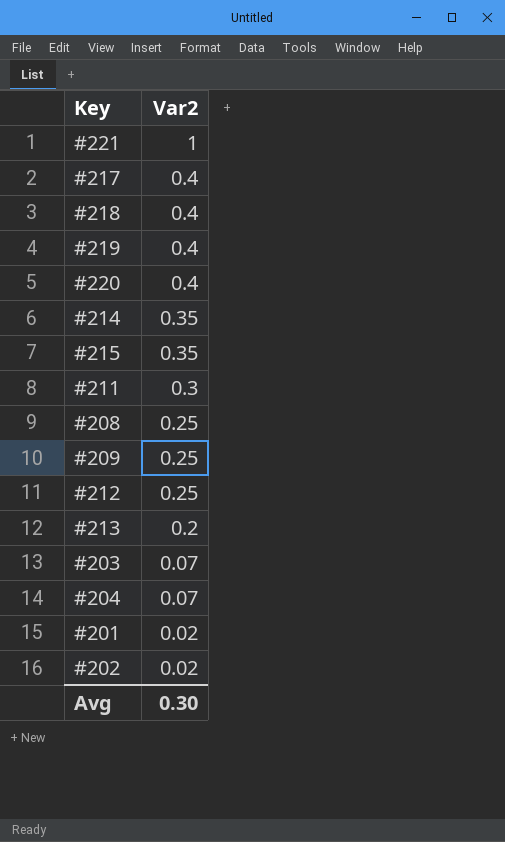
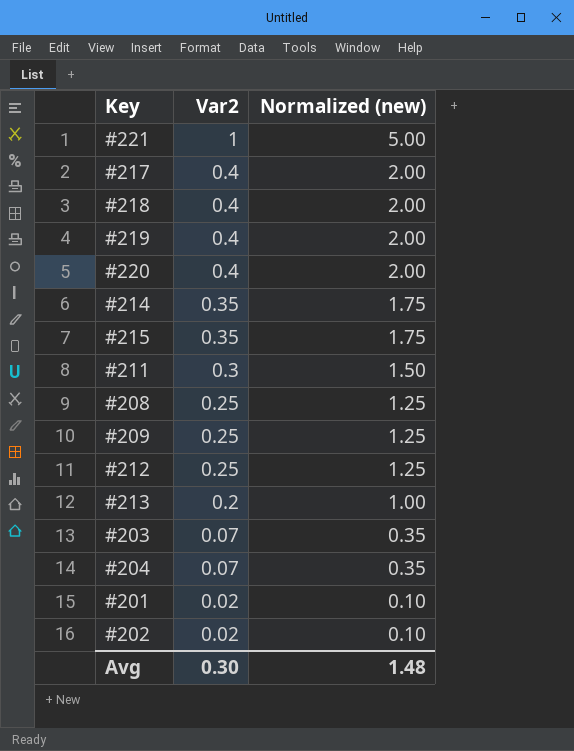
column Normalized (new) | formula: none -> [Var2] * 5

